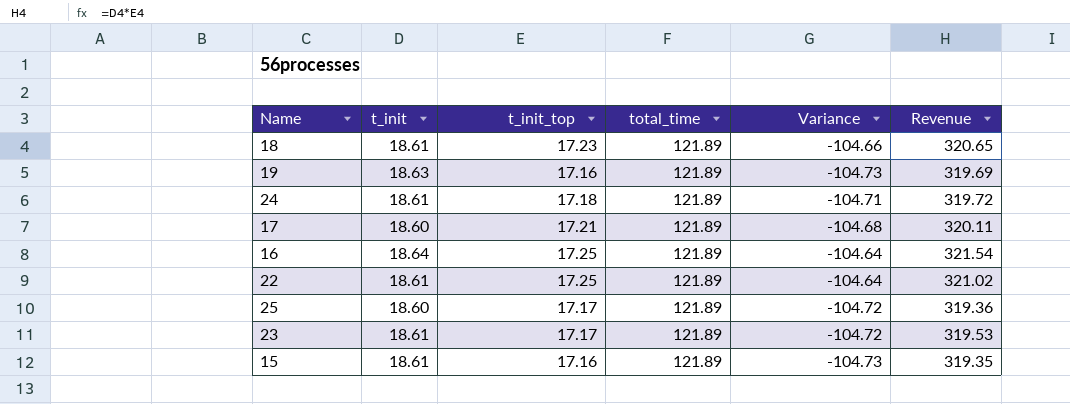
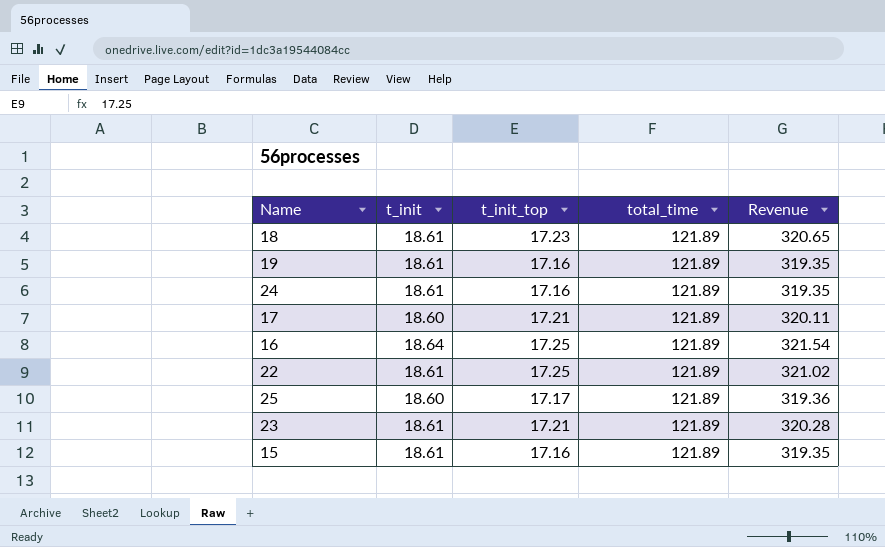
column Variance | formula: [t_init_top] - [total_time] -> none
19 | t_init: 18.63 -> 18.61
19 | Revenue: 319.69 -> 319.35
24 | t_init_top: 17.18 -> 17.16
24 | Revenue: 319.72 -> 319.35
23 | t_init_top: 17.17 -> 17.21
23 | Revenue: 319.53 -> 320.28

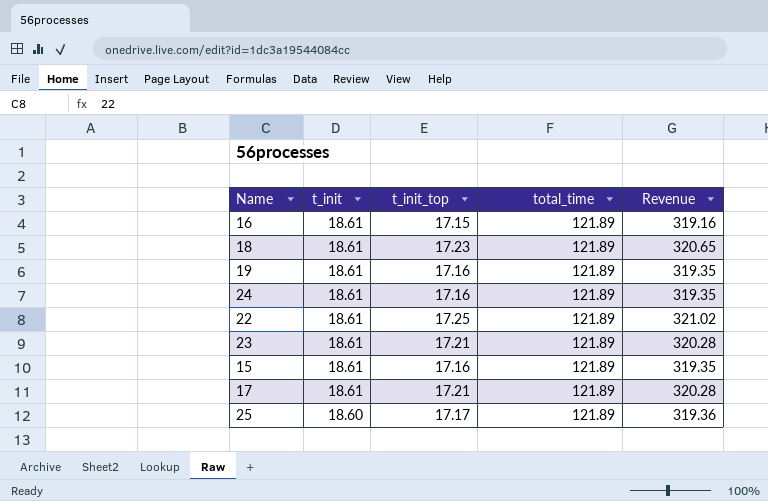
row order: none -> t_init descending
16 | t_init: 18.64 -> 18.61
16 | t_init_top: 17.25 -> 17.15
16 | Revenue: 321.54 -> 319.16
17 | t_init: 18.60 -> 18.61
17 | Revenue: 320.11 -> 320.28

